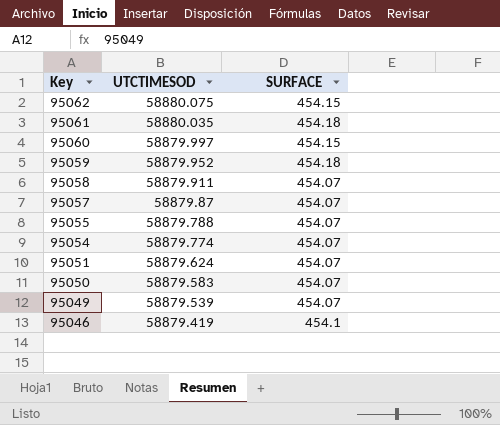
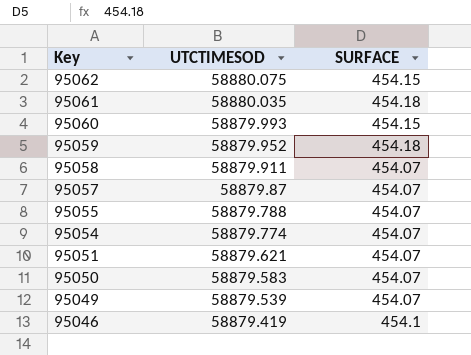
95060 | UTCTIMESOD: 58879.997 -> 58879.993
95051 | UTCTIMESOD: 58879.624 -> 58879.621

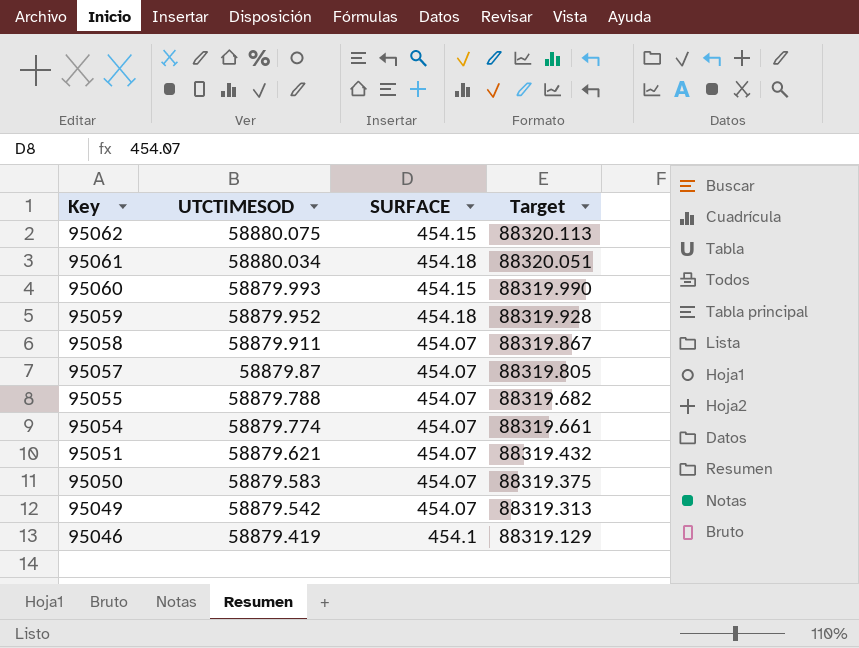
column Target | formula: none -> [UTCTIMESOD] * 1.5
95061 | UTCTIMESOD: 58880.035 -> 58880.034
95049 | UTCTIMESOD: 58879.539 -> 58879.542

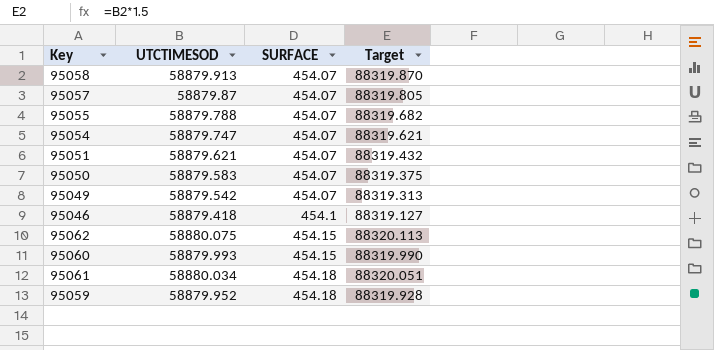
row order: Key descending -> SURFACE ascending
95058 | UTCTIMESOD: 58879.911 -> 58879.913
95058 | Target: 88319.867 -> 88319.870
95054 | UTCTIMESOD: 58879.774 -> 58879.747
95054 | Target: 88319.661 -> 88319.621
95046 | UTCTIMESOD: 58879.419 -> 58879.418
95046 | Target: 88319.129 -> 88319.127

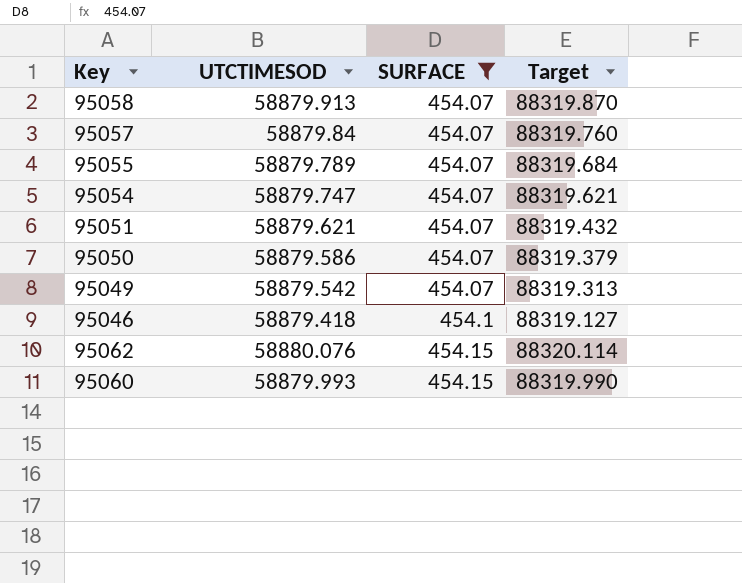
filter: none -> SURFACE != 454.18
95057 | UTCTIMESOD: 58879.87 -> 58879.84
95057 | Target: 88319.805 -> 88319.760
95055 | UTCTIMESOD: 58879.788 -> 58879.789
95055 | Target: 88319.682 -> 88319.684
95050 | UTCTIMESOD: 58879.583 -> 58879.586
95050 | Target: 88319.375 -> 88319.379
95062 | UTCTIMESOD: 58880.075 -> 58880.076
95062 | Target: 88320.113 -> 88320.114

